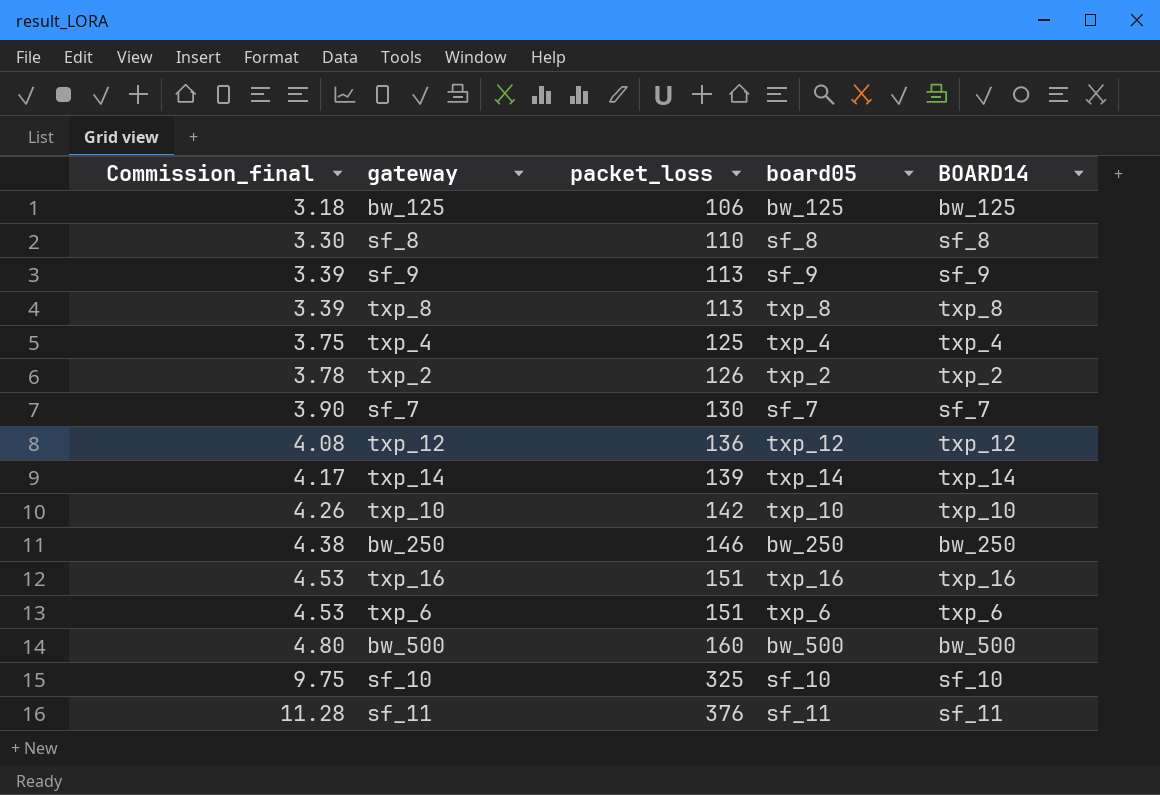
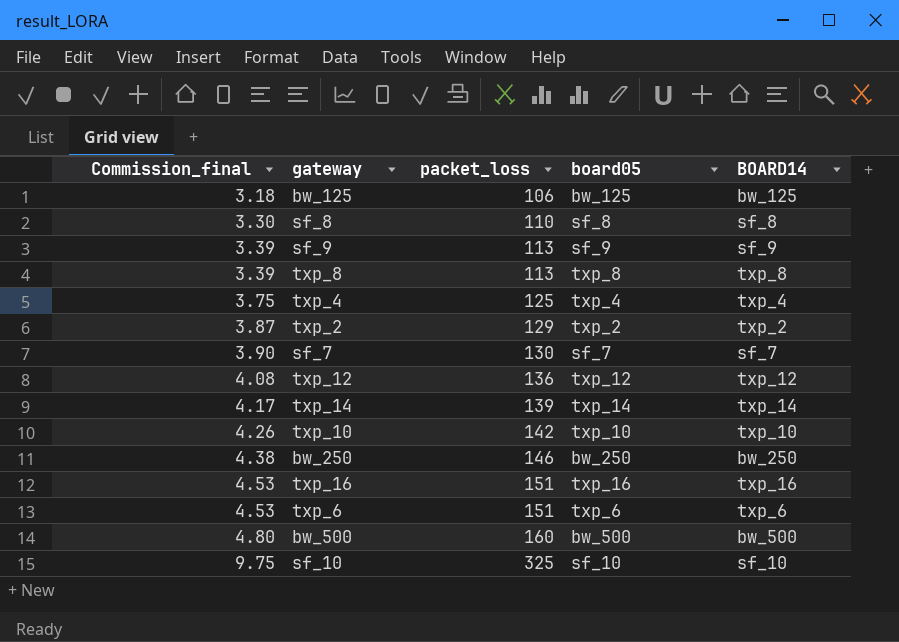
row sf_11: 11.28 | 376 | sf_11 | sf_11 -> none
txp_2 | Commission_final: 3.78 -> 3.87
txp_2 | packet_loss: 126 -> 129

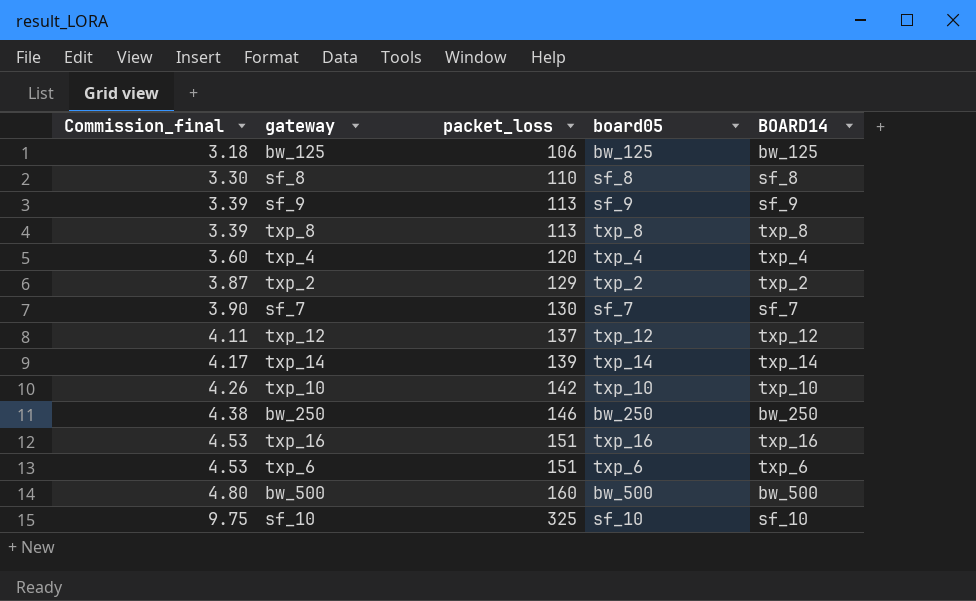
txp_4 | Commission_final: 3.75 -> 3.60
txp_4 | packet_loss: 125 -> 120
txp_12 | Commission_final: 4.08 -> 4.11
txp_12 | packet_loss: 136 -> 137

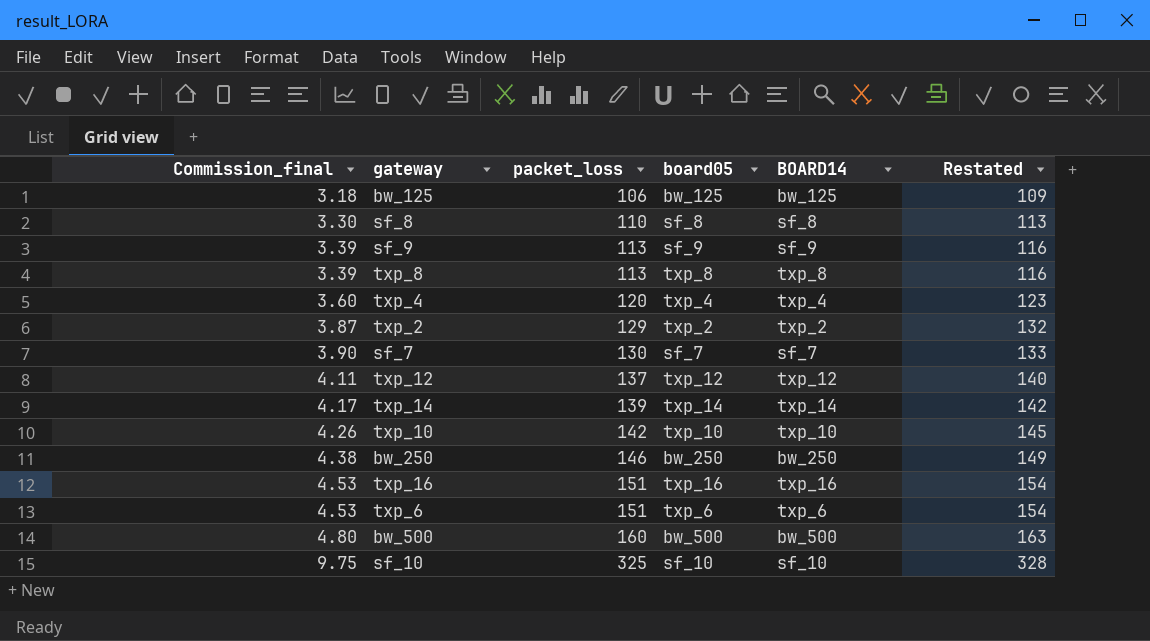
column Restated | formula: none -> [packet_loss] + 3

